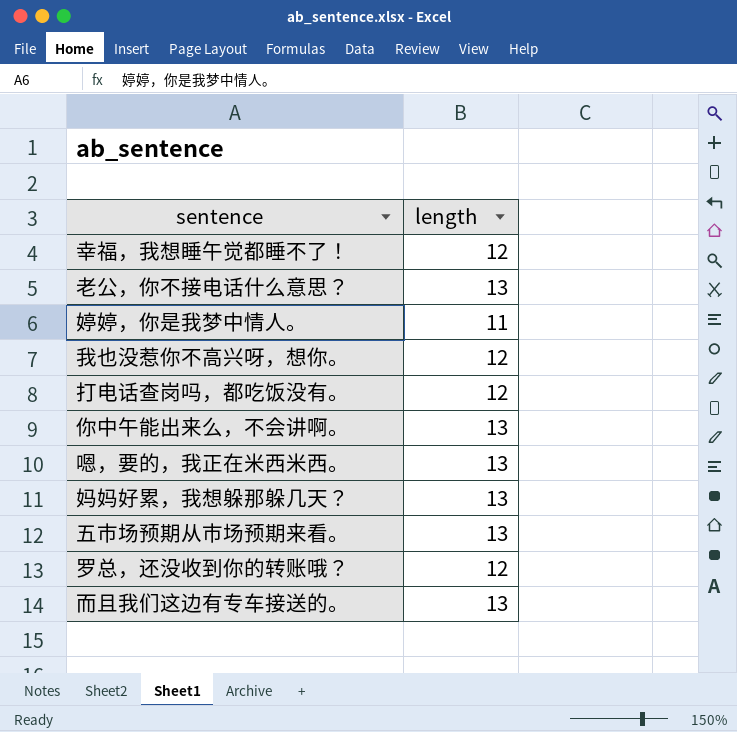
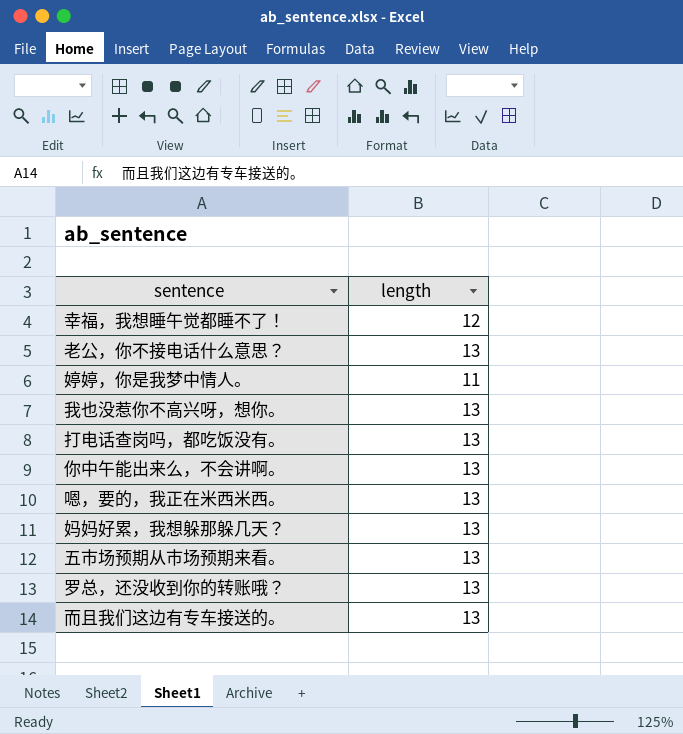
我也没惹你不高兴呀，想你。 | length: 12 -> 13
打电话查岗吗，都吃饭没有。 | length: 12 -> 13
罗总，还没收到你的转账哦？ | length: 12 -> 13

